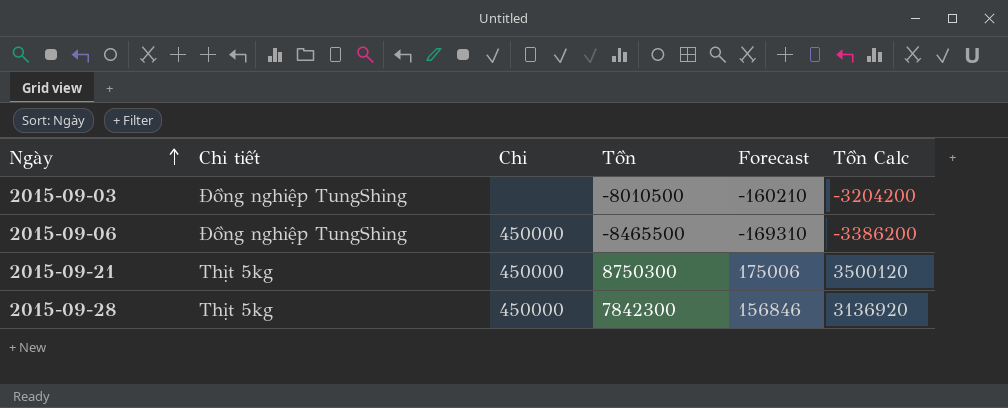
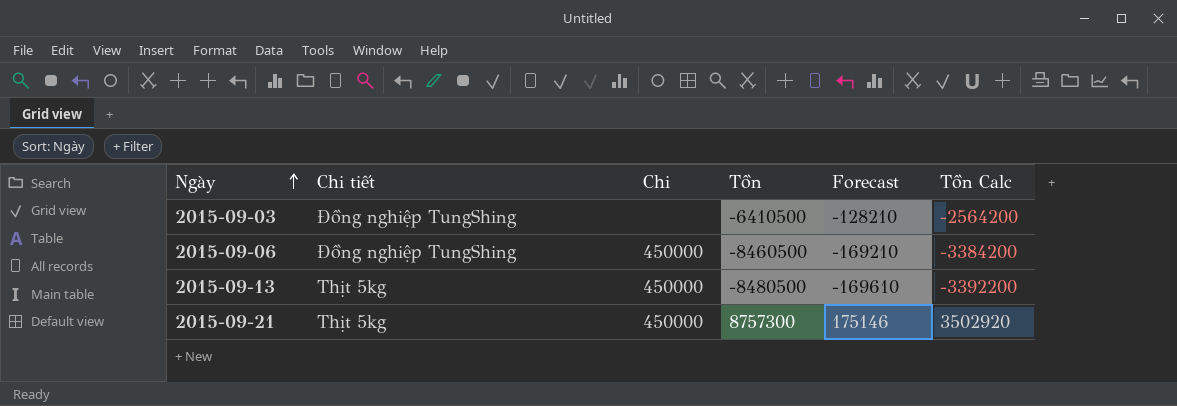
row 2015-09-28: Thịt 5kg | 450000 | 7842300 | 156846 | 3136920 -> none
2015-09-03 | Tồn: -8010500 -> -6410500
2015-09-03 | Forecast: -160210 -> -128210
2015-09-03 | Tồn Calc: -3204200 -> -2564200
2015-09-06 | Tồn: -8465500 -> -8460500
2015-09-06 | Forecast: -169310 -> -169210
2015-09-06 | Tồn Calc: -3386200 -> -3384200
row 2015-09-13: none -> Thịt 5kg | 450000 | -8480500 | -169610 | -3392200
2015-09-21 | Tồn: 8750300 -> 8757300
2015-09-21 | Forecast: 175006 -> 175146
2015-09-21 | Tồn Calc: 3500120 -> 3502920

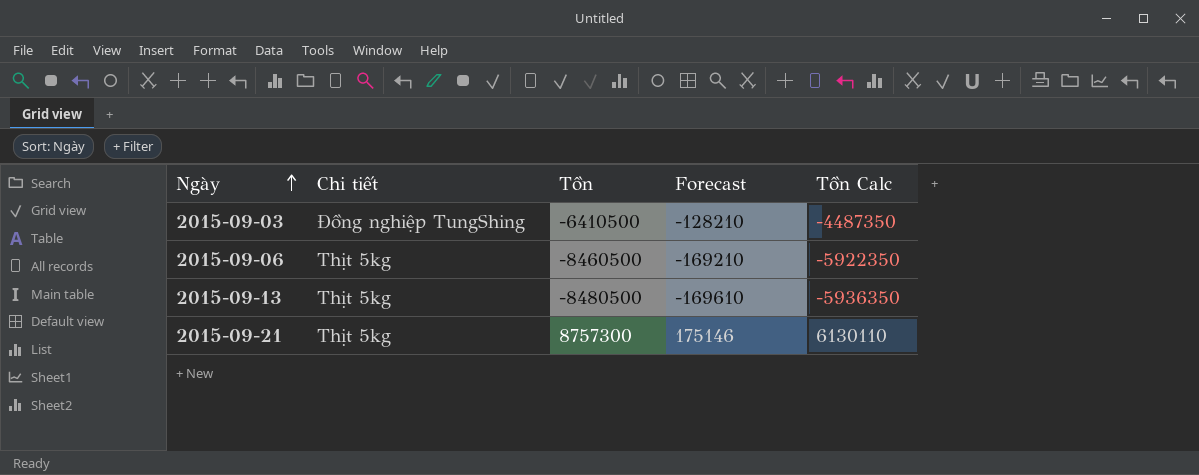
column Chi | position: 3 -> none
column Tồn Calc | formula: [Tồn] * 0.4 -> [Tồn] * 0.7
2015-09-06 | Chi tiết: Đồng nghiệp TungShing -> Thịt 5kg

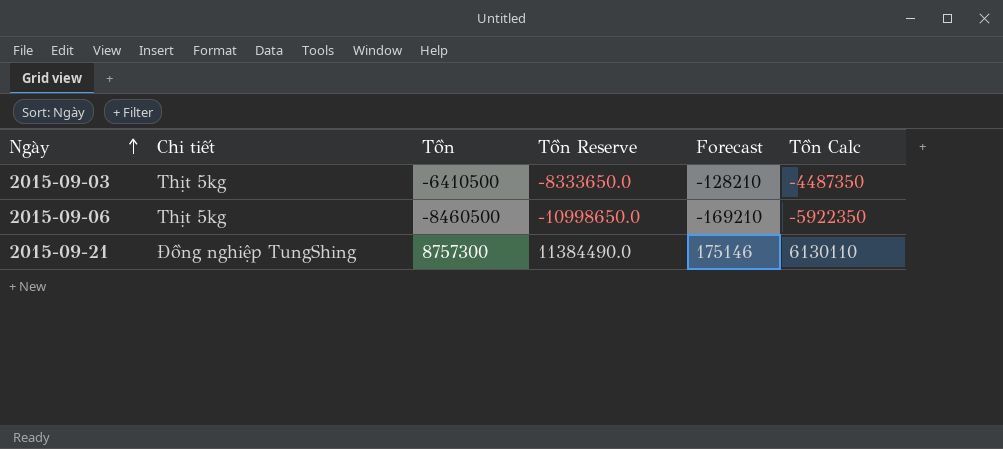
column Tồn Reserve | formula: none -> [Tồn] * 1.3
row 2015-09-13: Thịt 5kg | -8480500 | -169610 | -5936350 -> none
2015-09-03 | Chi tiết: Đồng nghiệp TungShing -> Thịt 5kg
2015-09-21 | Chi tiết: Thịt 5kg -> Đồng nghiệp TungShing

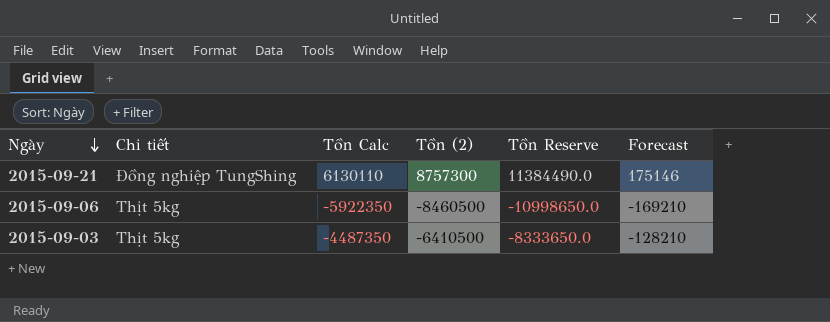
row order: Ngày ascending -> Ngày descending
column Tồn Calc | position: 6 -> 3
column name: Tồn -> Tồn (2)

